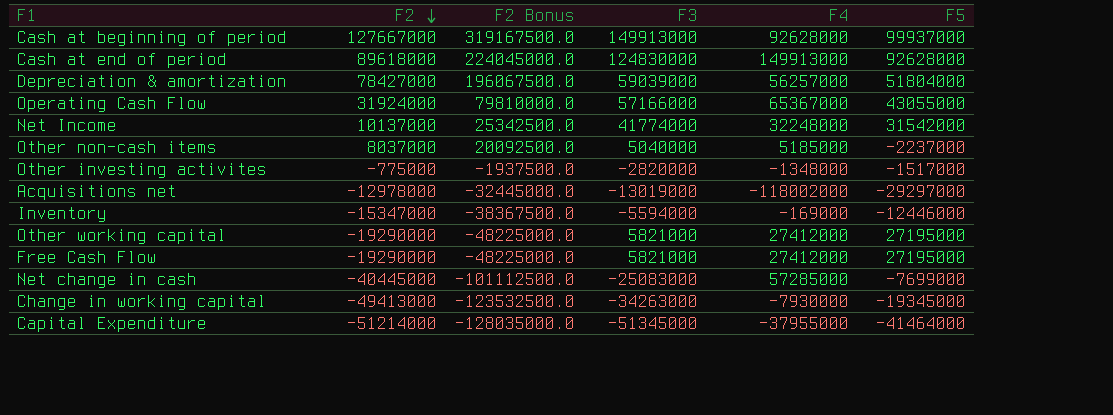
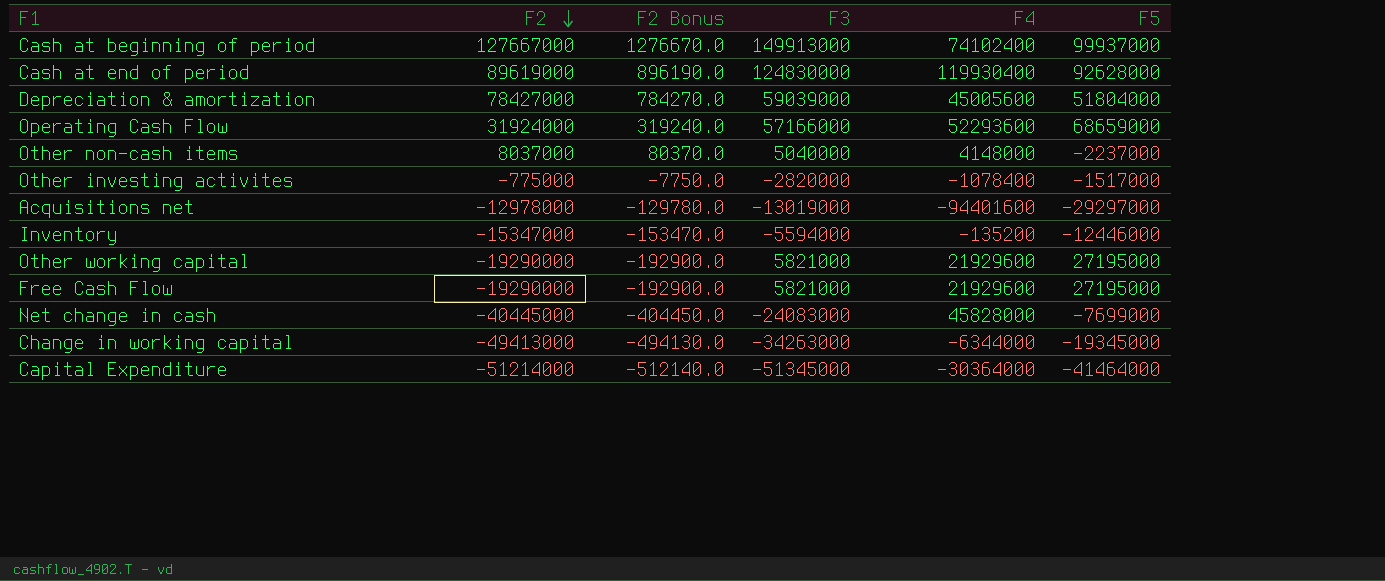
column F2 Bonus | formula: [F2] * 2.5 -> [F2] * 0.01
row Net Income: 10137000 | 25342500.0 | 41774000 | 32248000 | 31542000 -> none
Cash at beginning of period | F4: 92628000 -> 74102400
Cash at end of period | F2: 89618000 -> 89619000
Cash at end of period | F4: 149913000 -> 119930400
Depreciation & amortization | F4: 56257000 -> 45005600
Operating Cash Flow | F4: 65367000 -> 52293600
Operating Cash Flow | F5: 43055000 -> 68659000
Other non-cash items | F4: 5185000 -> 4148000
Other investing activites | F4: -1348000 -> -1078400
Acquisitions net | F4: -118002000 -> -94401600
Inventory | F4: -169000 -> -135200
Other working capital | F4: 27412000 -> 21929600
Free Cash Flow | F4: 27412000 -> 21929600
Net change in cash | F3: -25083000 -> -24083000
Net change in cash | F4: 57285000 -> 45828000
Change in working capital | F4: -7930000 -> -6344000
Capital Expenditure | F4: -37955000 -> -30364000

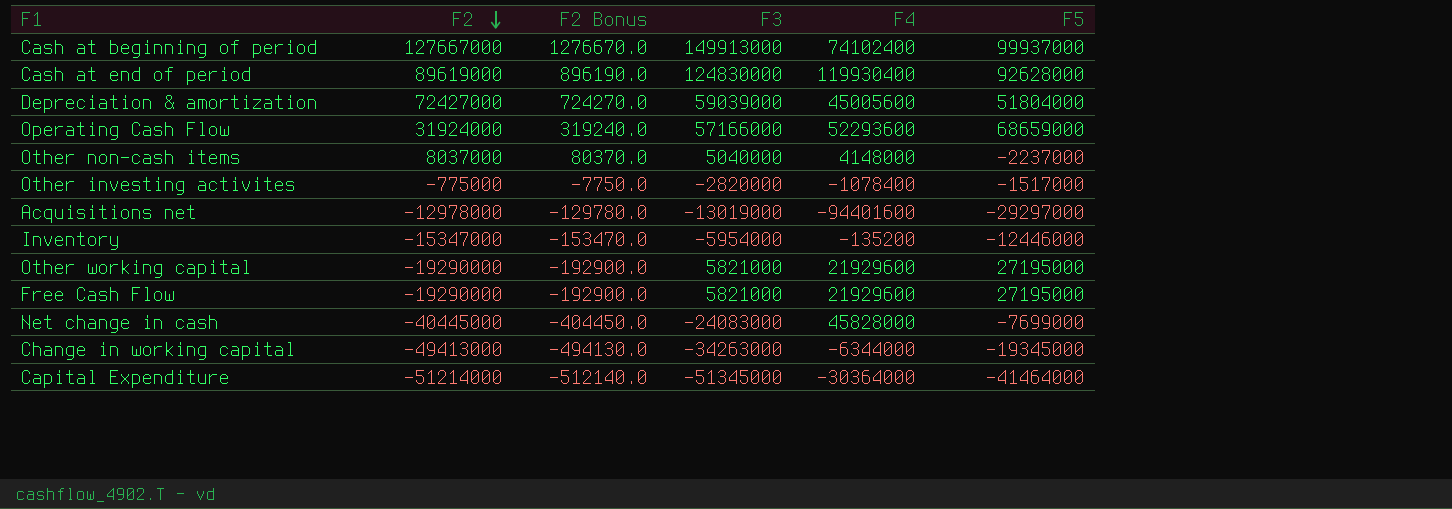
Depreciation & amortization | F2: 78427000 -> 72427000
Depreciation & amortization | F2 Bonus: 784270.0 -> 724270.0
Inventory | F3: -5594000 -> -5954000

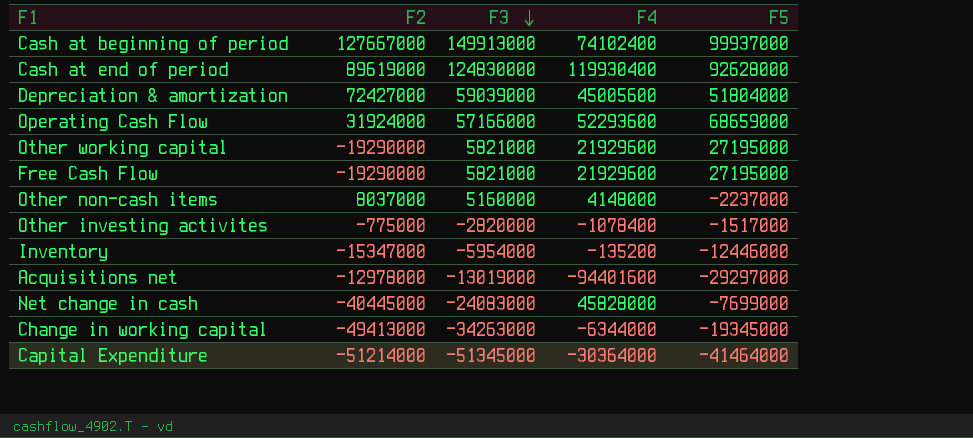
row order: F2 descending -> F3 descending
column F2 Bonus | formula: [F2] * 0.01 -> none
Other non-cash items | F3: 5040000 -> 5160000

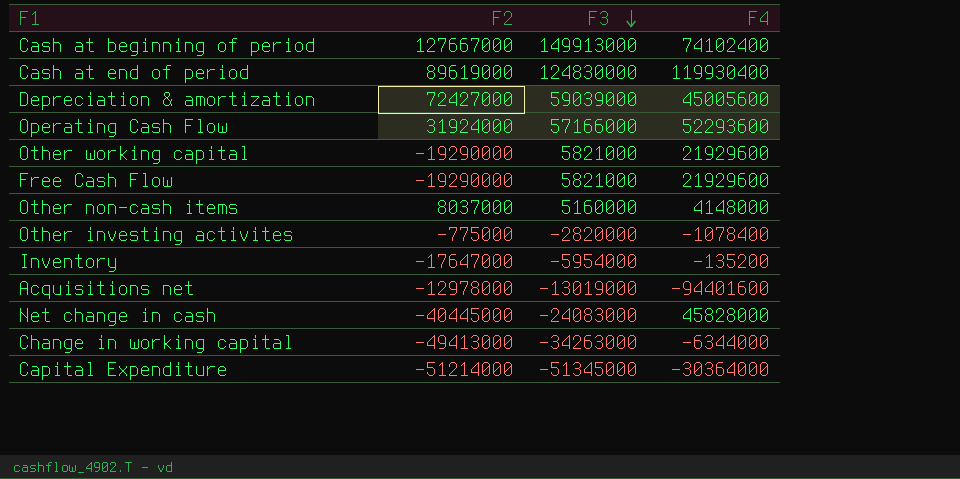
column F5 | position: 5 -> none
Inventory | F2: -15347000 -> -17647000

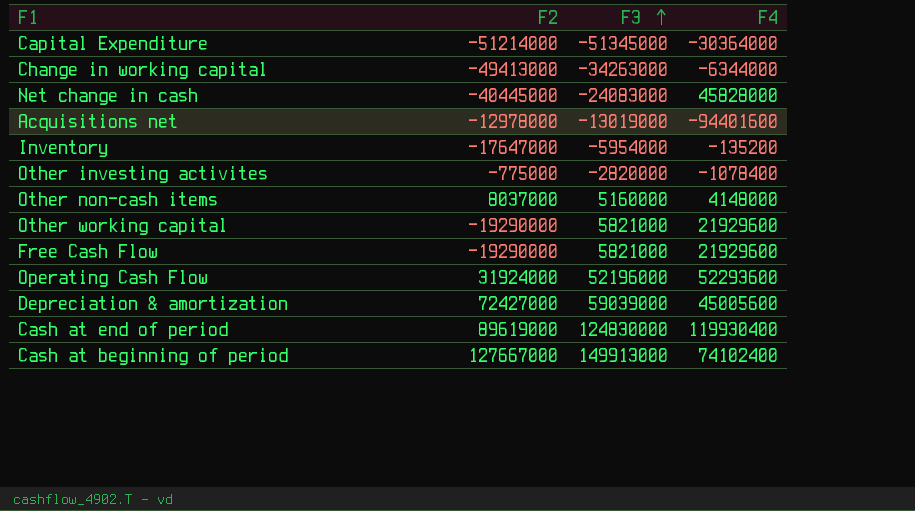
row order: F3 descending -> F3 ascending
Operating Cash Flow | F3: 57166000 -> 52196000

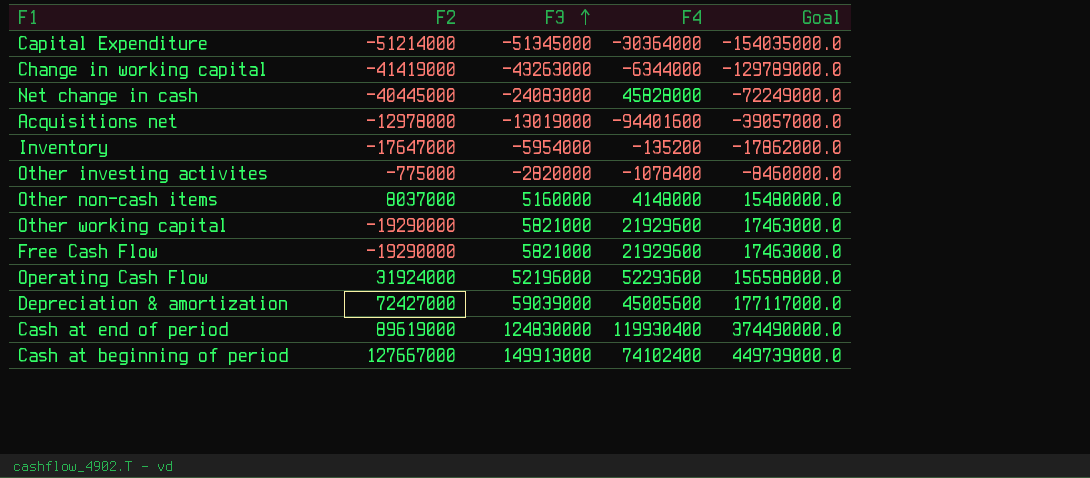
column Goal | formula: none -> [F3] * 3
Change in working capital | F2: -49413000 -> -41419000
Change in working capital | F3: -34263000 -> -43263000

